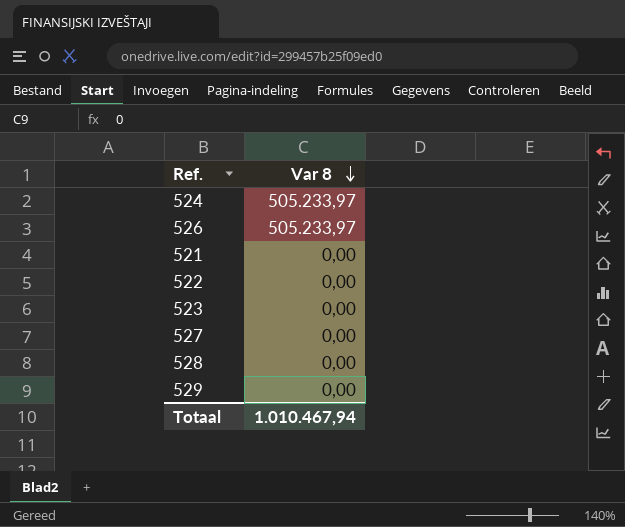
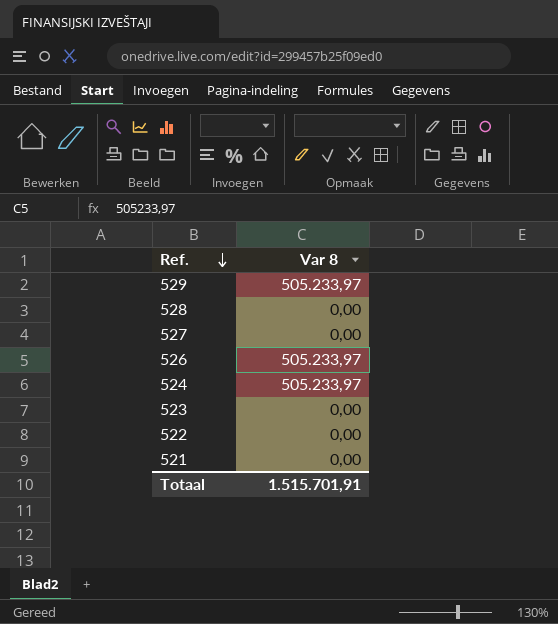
row order: Var 8 descending -> Ref. descending
529 | Var 8: 0,00 -> 505.233,97
Totaal | Var 8: 1.010.467,94 -> 1.515.701,91

